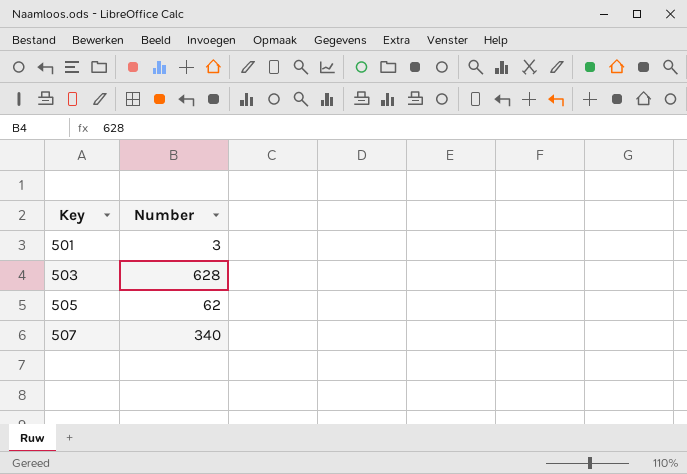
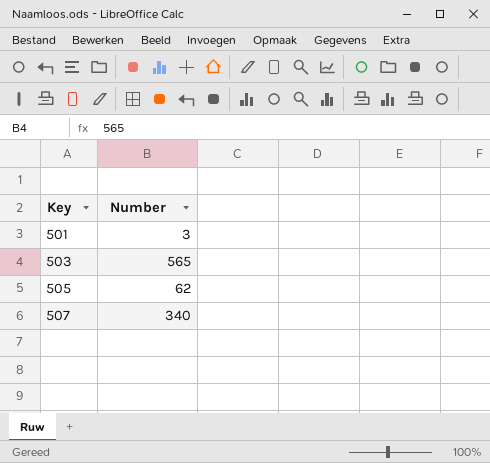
503 | Number: 628 -> 565

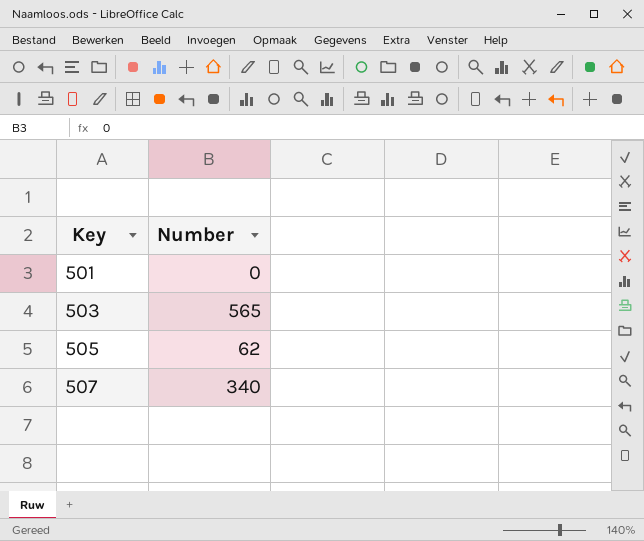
501 | Number: 3 -> 0

